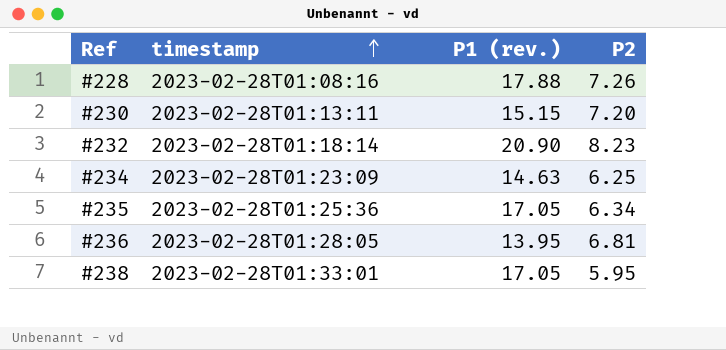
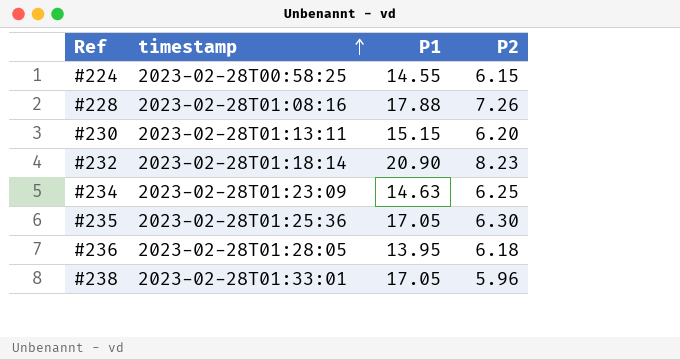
column name: P1 (rev.) -> P1
row #224: none -> 2023-02-28T00:58:25 | 14.55 | 6.15
#230 | P2: 7.20 -> 6.20
#235 | P2: 6.34 -> 6.30
#236 | P2: 6.81 -> 6.18
#238 | P2: 5.95 -> 5.96

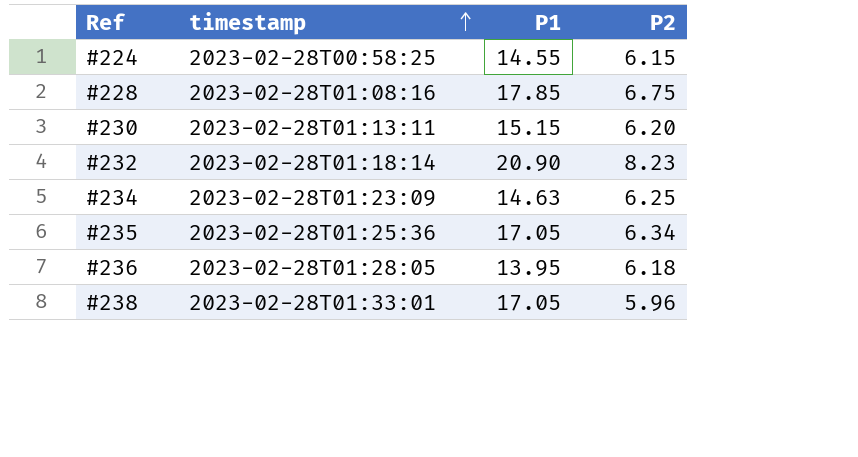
#228 | P1: 17.88 -> 17.85
#228 | P2: 7.26 -> 6.75
#235 | P2: 6.30 -> 6.34

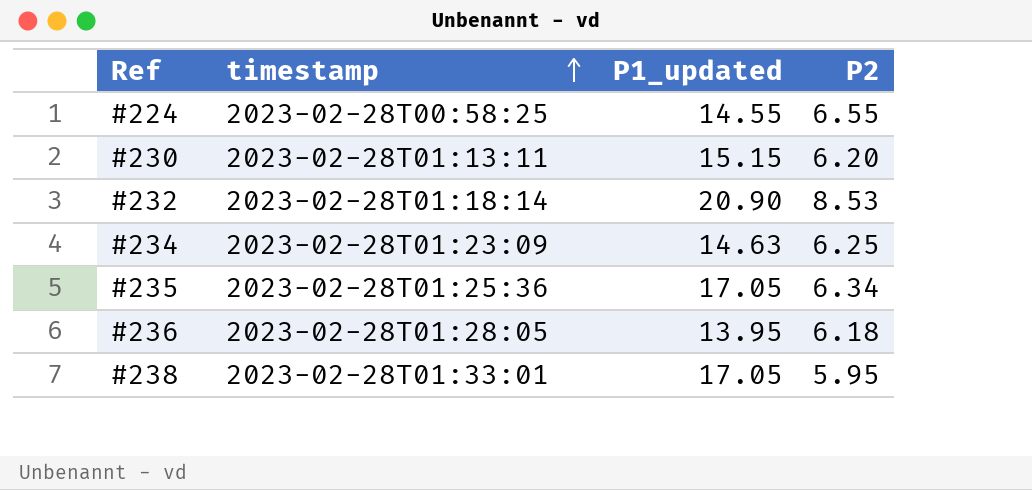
column name: P1 -> P1_updated
row #228: 2023-02-28T01:08:16 | 17.85 | 6.75 -> none
#224 | P2: 6.15 -> 6.55
#232 | P2: 8.23 -> 8.53
#238 | P2: 5.96 -> 5.95

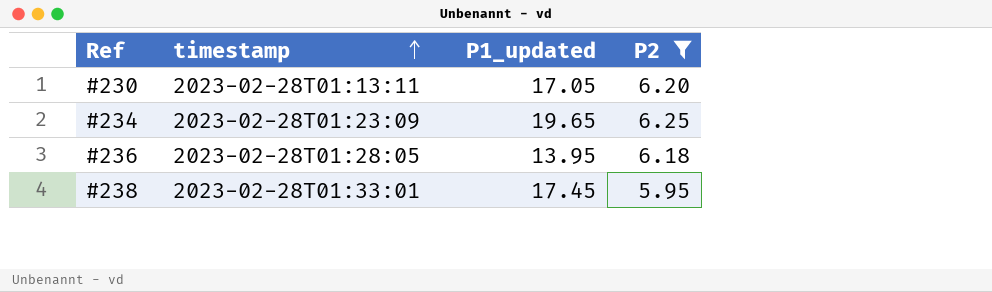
filter: none -> P2 <= 6.25
#230 | P1_updated: 15.15 -> 17.05
#234 | P1_updated: 14.63 -> 19.65
#238 | P1_updated: 17.05 -> 17.45

